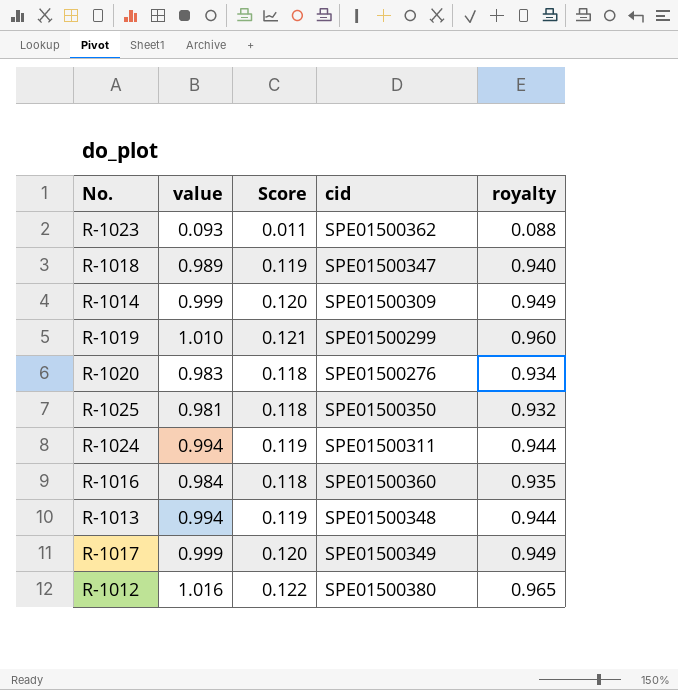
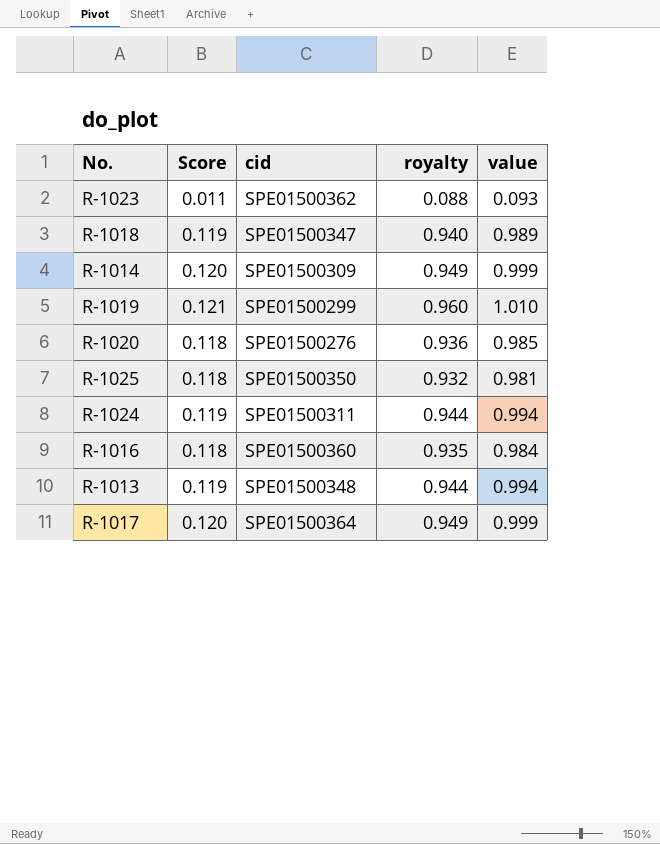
column value | position: 2 -> 5
row R-1012: 1.016 | 0.122 | SPE01500380 | 0.965 -> none
R-1020 | royalty: 0.934 -> 0.936
R-1020 | value: 0.983 -> 0.985
R-1017 | cid: SPE01500349 -> SPE01500364

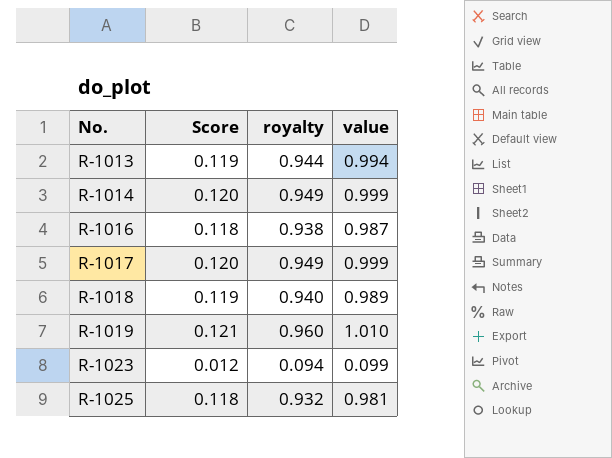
row order: none -> No. ascending
column cid | position: 3 -> none
row R-1020: 0.118 | SPE01500276 | 0.936 | 0.985 -> none
row R-1024: 0.119 | SPE01500311 | 0.944 | 0.994 -> none
R-1016 | royalty: 0.935 -> 0.938
R-1016 | value: 0.984 -> 0.987
R-1023 | Score: 0.011 -> 0.012
R-1023 | royalty: 0.088 -> 0.094
R-1023 | value: 0.093 -> 0.099

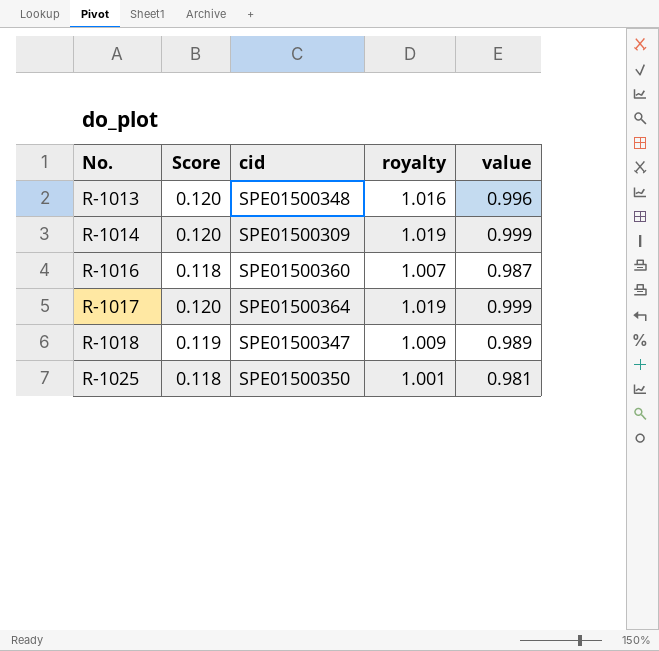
column cid | position: none -> 3
column royalty | formula: [value] * 0.95 -> [value] * 1.02
row R-1019: 0.121 | 0.960 | 1.010 -> none
row R-1023: 0.012 | 0.094 | 0.099 -> none
R-1013 | Score: 0.119 -> 0.120
R-1013 | value: 0.994 -> 0.996

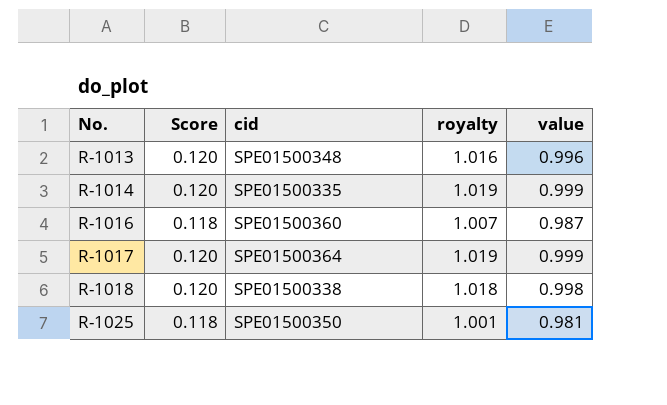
R-1014 | cid: SPE01500309 -> SPE01500335
R-1018 | Score: 0.119 -> 0.120
R-1018 | cid: SPE01500347 -> SPE01500338
R-1018 | royalty: 1.009 -> 1.018
R-1018 | value: 0.989 -> 0.998

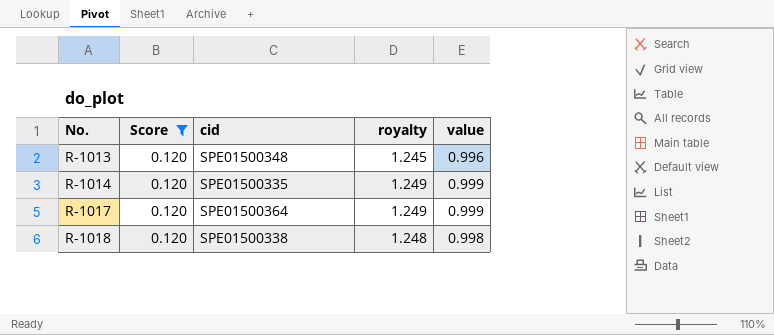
filter: none -> Score = 0.120
column royalty | formula: [value] * 1.02 -> [value] * 1.25

